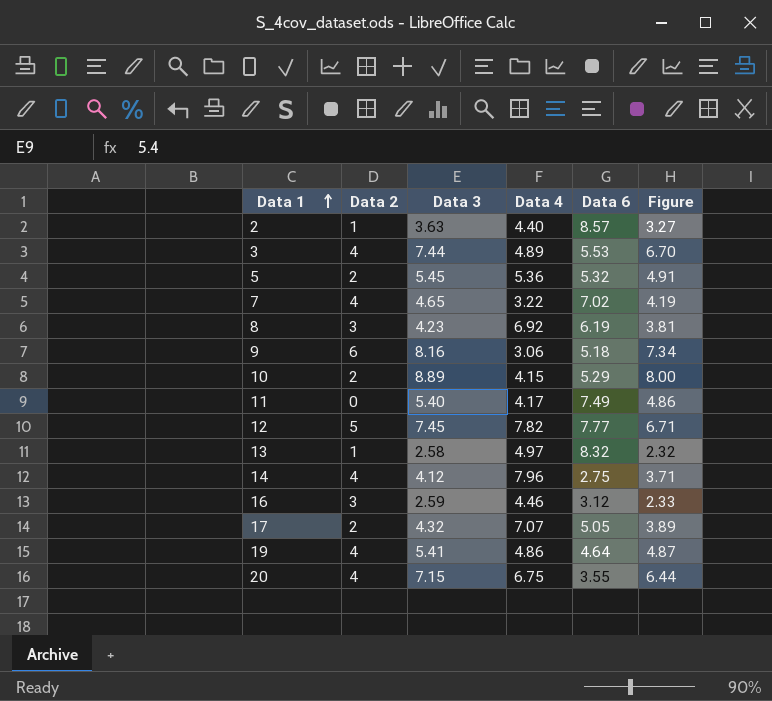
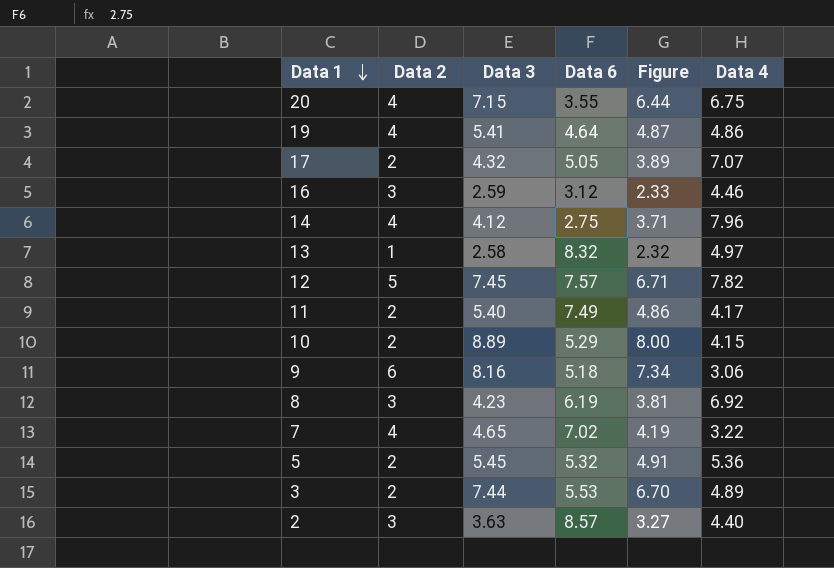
row order: Data 1 ascending -> Data 1 descending
column Data 4 | position: 4 -> 6
12 | Data 6: 7.77 -> 7.57
11 | Data 2: 0 -> 2
3 | Data 2: 4 -> 2
2 | Data 2: 1 -> 3

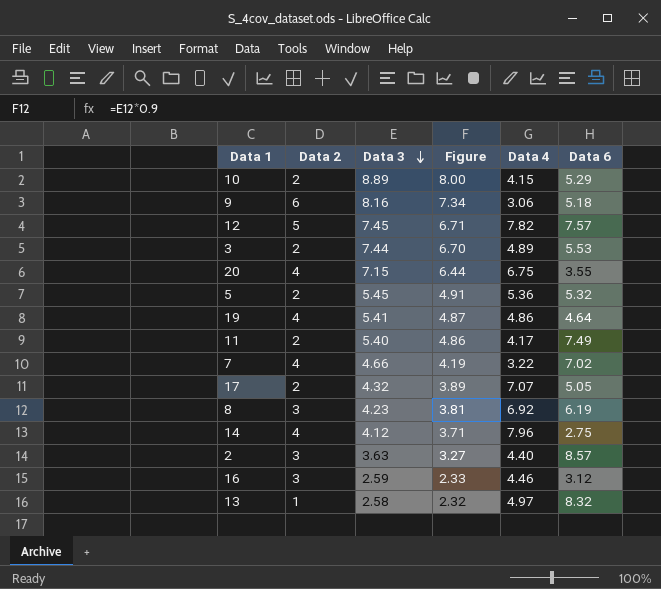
row order: Data 1 descending -> Data 3 descending
column Data 6 | position: 4 -> 6
7 | Data 3: 4.65 -> 4.66

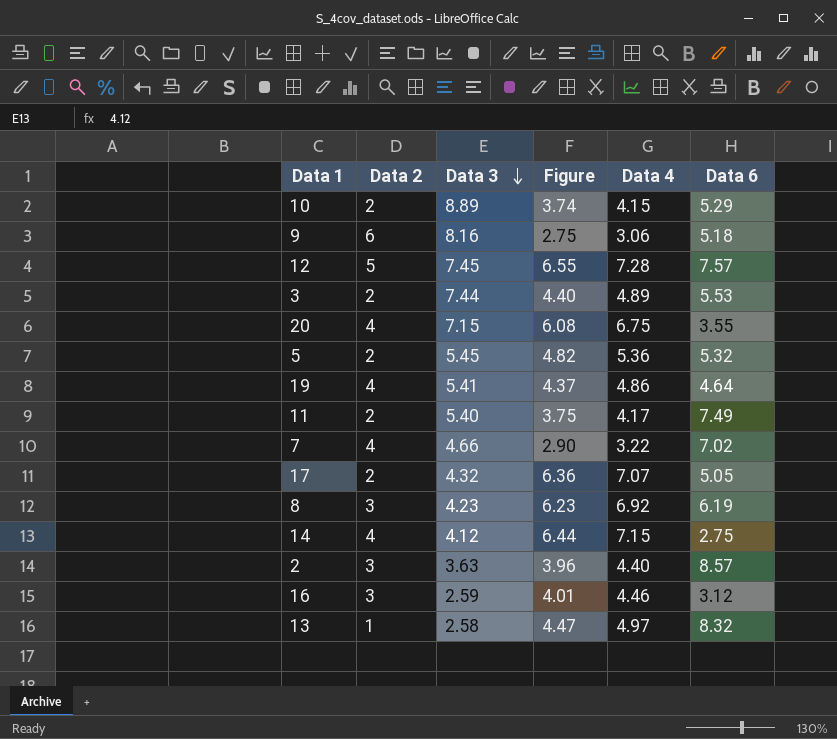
column Figure | formula: [Data 3] * 0.9 -> [Data 4] * 0.9
12 | Data 4: 7.82 -> 7.28
14 | Data 4: 7.96 -> 7.15

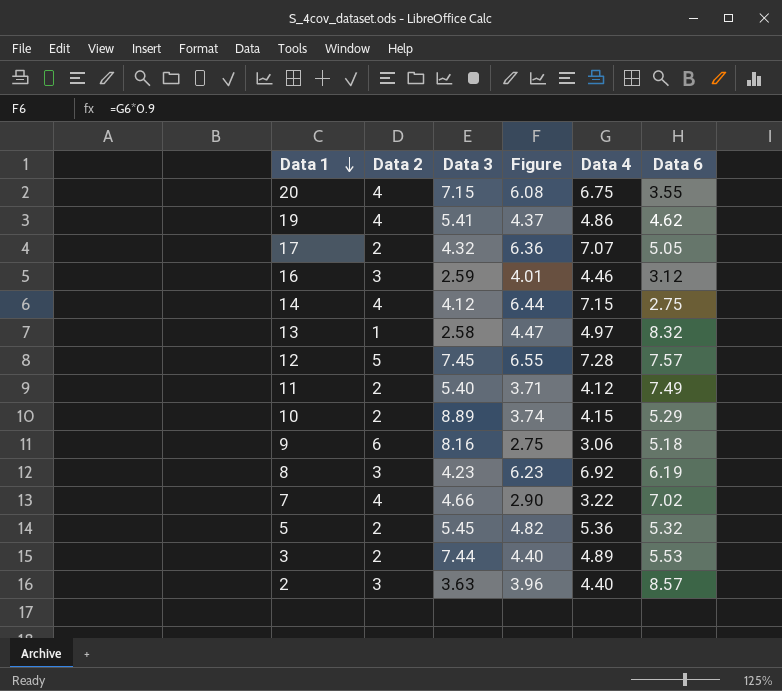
row order: Data 3 descending -> Data 1 descending
19 | Data 6: 4.64 -> 4.62
11 | Figure: 3.75 -> 3.71
11 | Data 4: 4.17 -> 4.12

